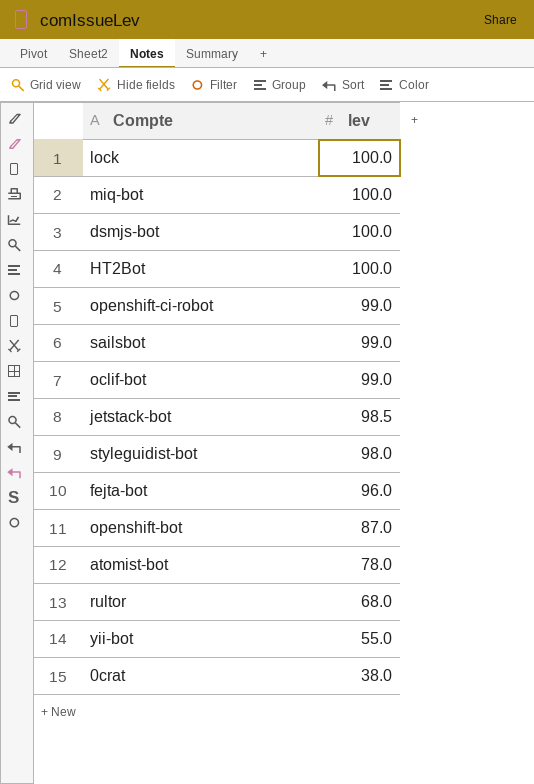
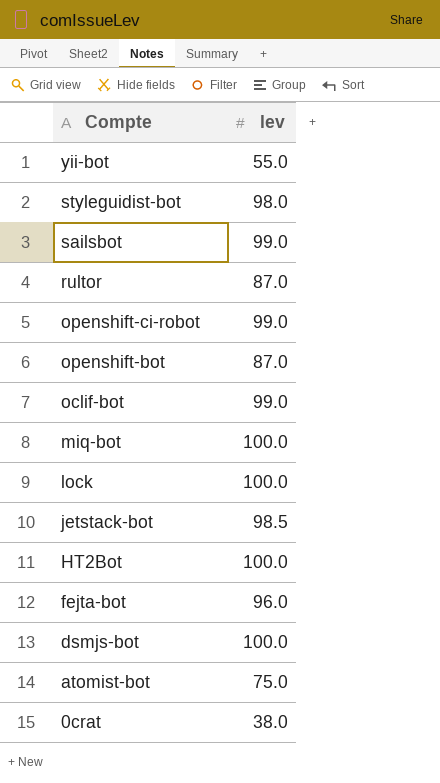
row order: lev descending -> Compte descending
rultor | lev: 68.0 -> 87.0
atomist-bot | lev: 78.0 -> 75.0

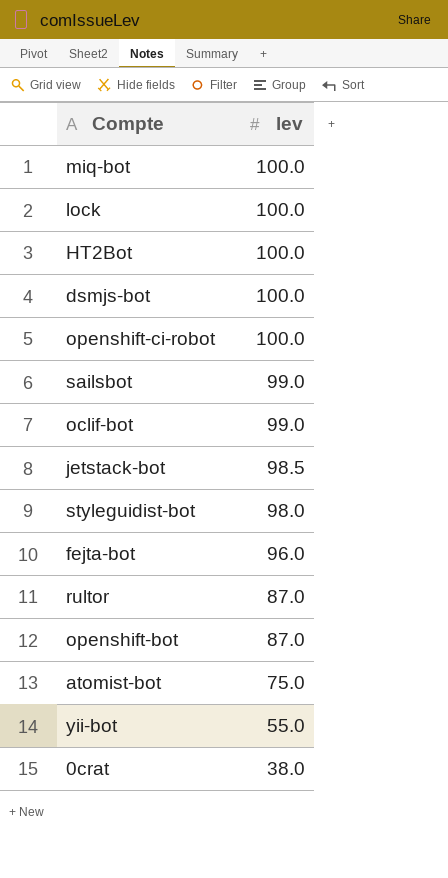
row order: Compte descending -> lev descending
openshift-ci-robot | lev: 99.0 -> 100.0

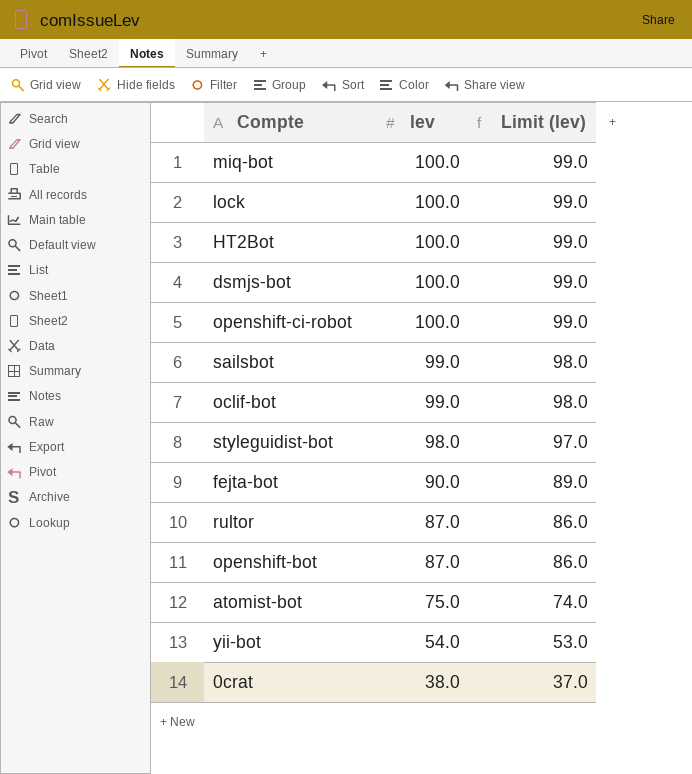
column Limit (lev) | formula: none -> [lev] - 1
row jetstack-bot: 98.5 -> none
fejta-bot | lev: 96.0 -> 90.0
yii-bot | lev: 55.0 -> 54.0

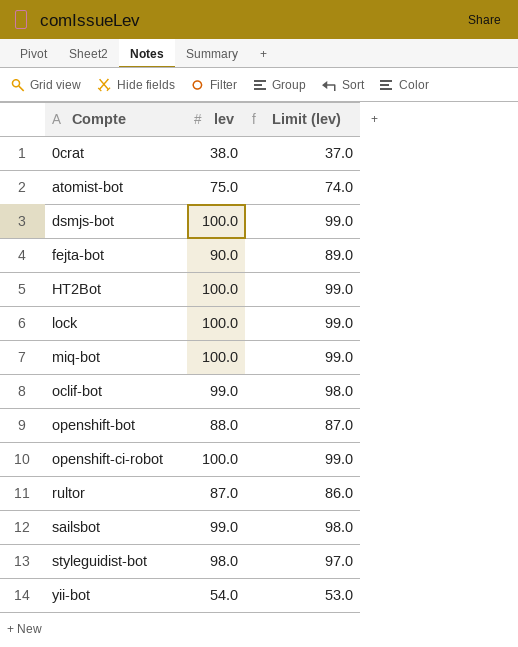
row order: lev descending -> Compte ascending
openshift-bot | lev: 87.0 -> 88.0
openshift-bot | Limit (lev): 86.0 -> 87.0

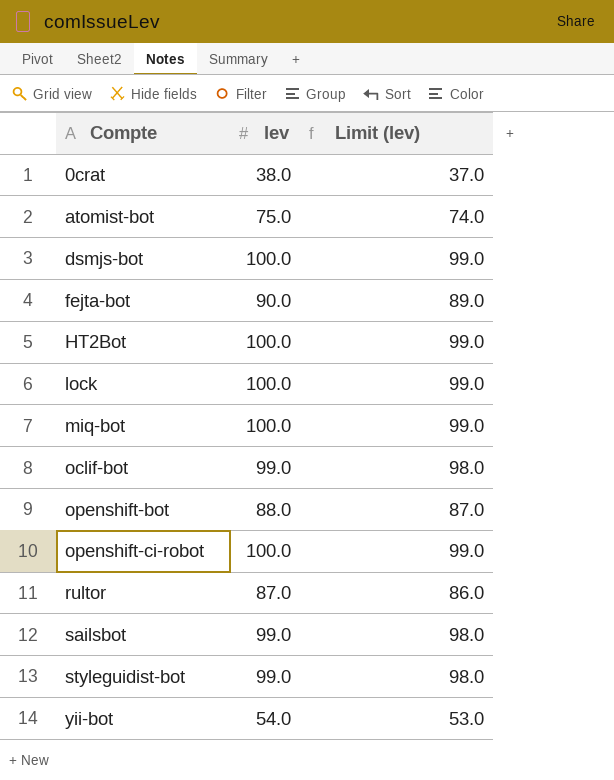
styleguidist-bot | lev: 98.0 -> 99.0
styleguidist-bot | Limit (lev): 97.0 -> 98.0

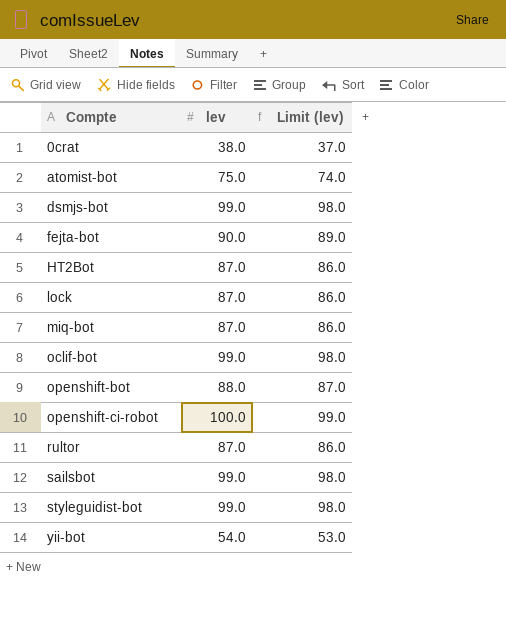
dsmjs-bot | lev: 100.0 -> 99.0
dsmjs-bot | Limit (lev): 99.0 -> 98.0
HT2Bot | lev: 100.0 -> 87.0
HT2Bot | Limit (lev): 99.0 -> 86.0
lock | lev: 100.0 -> 87.0
lock | Limit (lev): 99.0 -> 86.0
miq-bot | lev: 100.0 -> 87.0
miq-bot | Limit (lev): 99.0 -> 86.0

